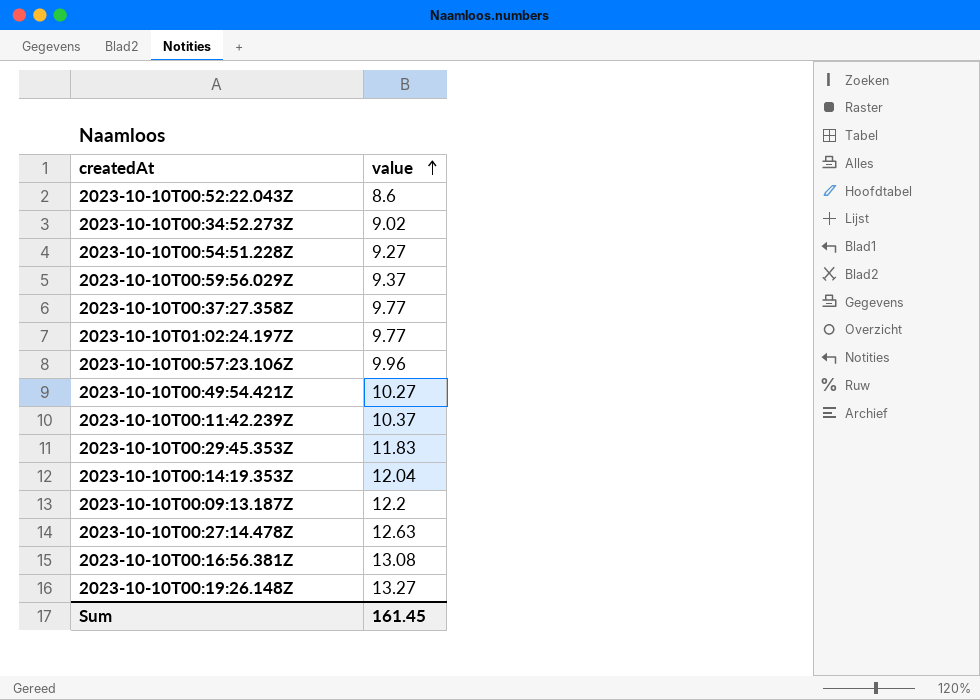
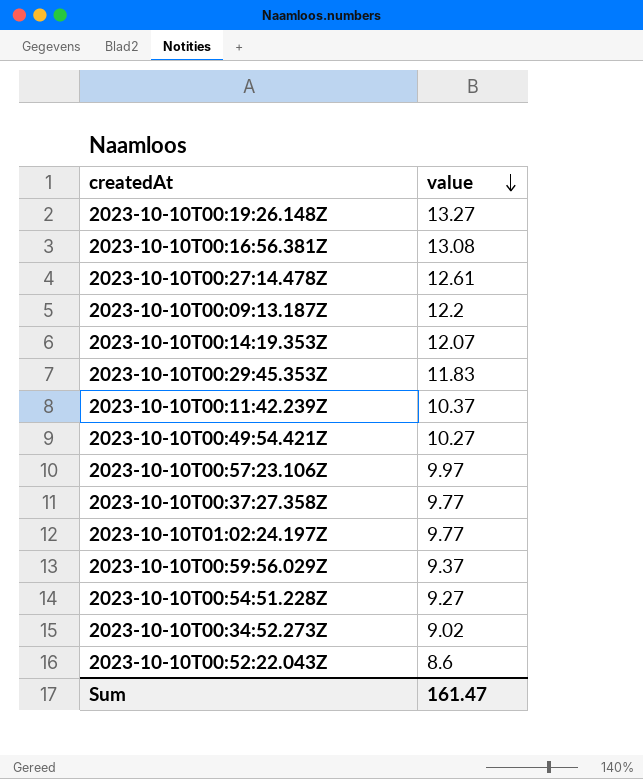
row order: value ascending -> value descending
2023-10-10T00:27:14.478Z | value: 12.63 -> 12.61
2023-10-10T00:14:19.353Z | value: 12.04 -> 12.07
2023-10-10T00:57:23.106Z | value: 9.96 -> 9.97
Sum | value: 161.45 -> 161.47

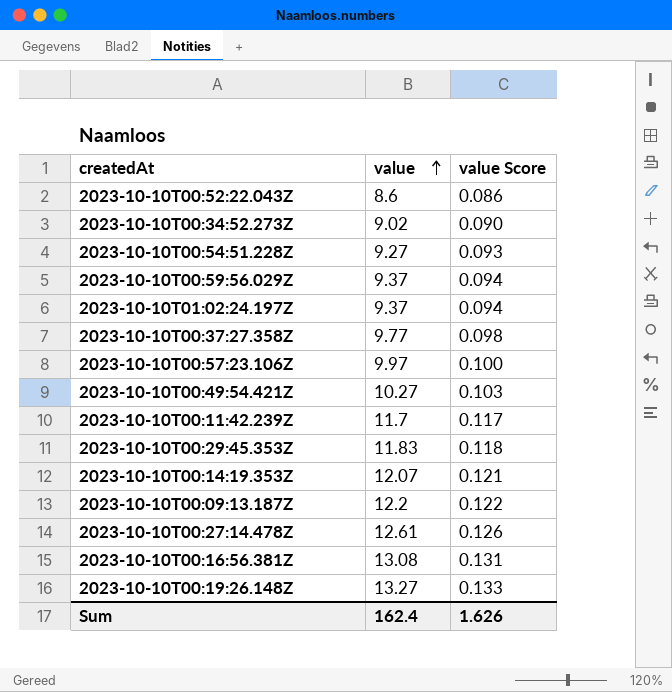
row order: value descending -> value ascending
column value Score | formula: none -> [value] * 0.01
2023-10-10T01:02:24.197Z | value: 9.77 -> 9.37
2023-10-10T00:11:42.239Z | value: 10.37 -> 11.7
Sum | value: 161.47 -> 162.4

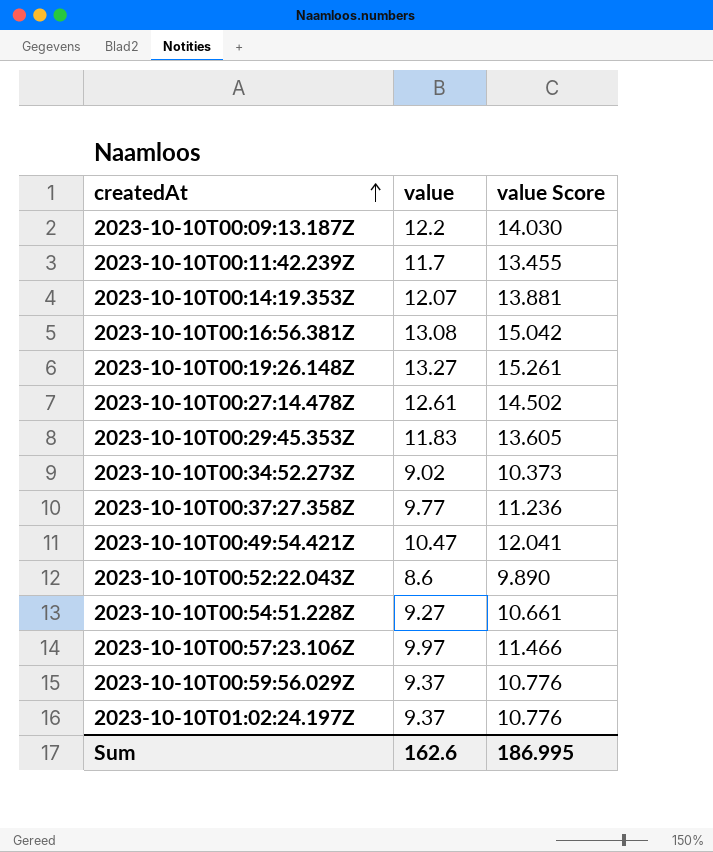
row order: value ascending -> createdAt ascending
column value Score | formula: [value] * 0.01 -> [value] * 1.15
2023-10-10T00:49:54.421Z | value: 10.27 -> 10.47
Sum | value: 162.4 -> 162.6
Sum | value Score: 1.626 -> 186.995

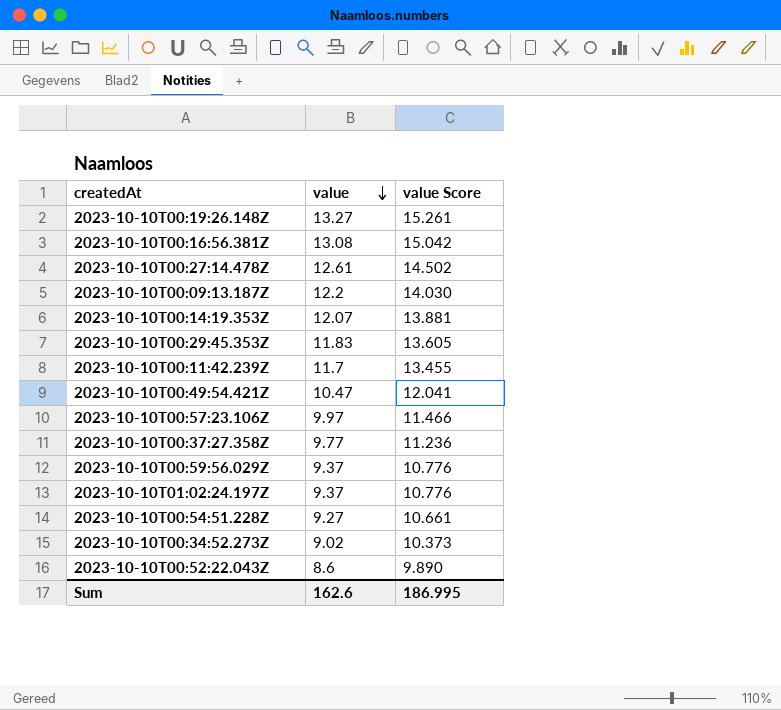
row order: createdAt ascending -> value descending

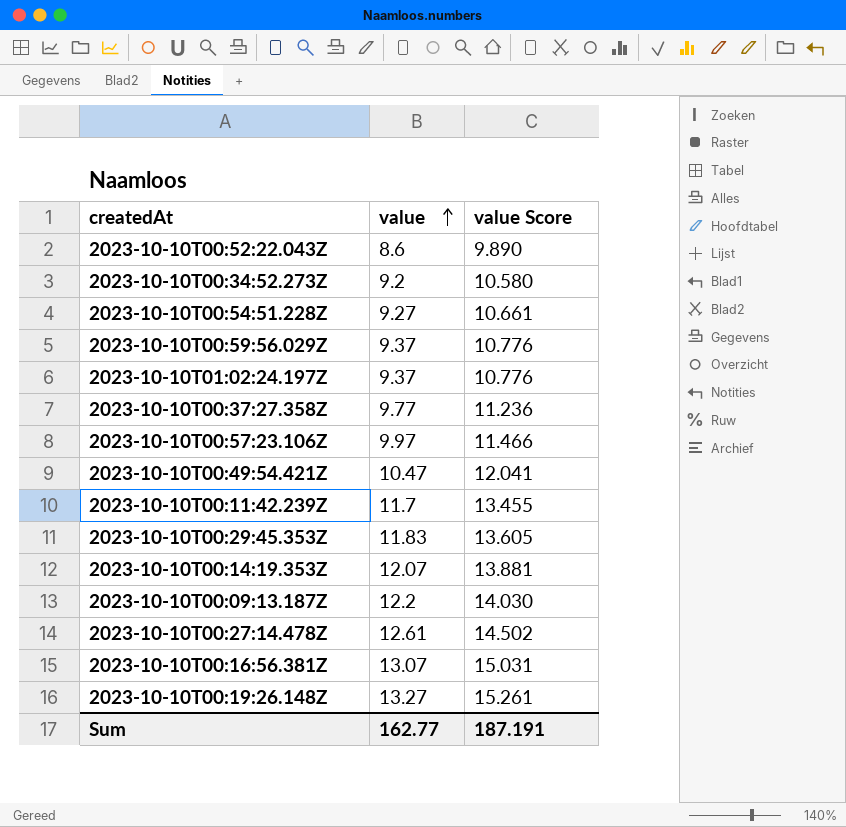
row order: value descending -> value ascending
2023-10-10T00:34:52.273Z | value: 9.02 -> 9.2
2023-10-10T00:34:52.273Z | value Score: 10.373 -> 10.580
2023-10-10T00:16:56.381Z | value: 13.08 -> 13.07
2023-10-10T00:16:56.381Z | value Score: 15.042 -> 15.031
Sum | value: 162.6 -> 162.77
Sum | value Score: 186.995 -> 187.191

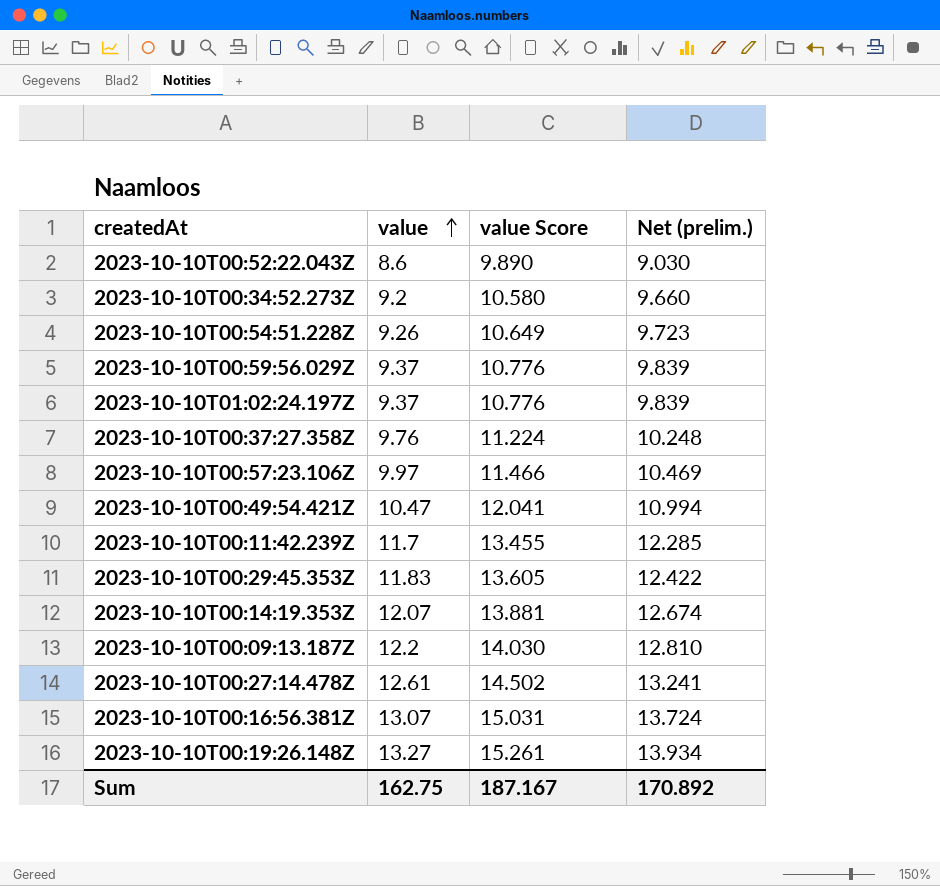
column Net (prelim.) | formula: none -> [value] * 1.05
2023-10-10T00:54:51.228Z | value: 9.27 -> 9.26
2023-10-10T00:54:51.228Z | value Score: 10.661 -> 10.649
2023-10-10T00:37:27.358Z | value: 9.77 -> 9.76
2023-10-10T00:37:27.358Z | value Score: 11.236 -> 11.224
Sum | value: 162.77 -> 162.75
Sum | value Score: 187.191 -> 187.167

